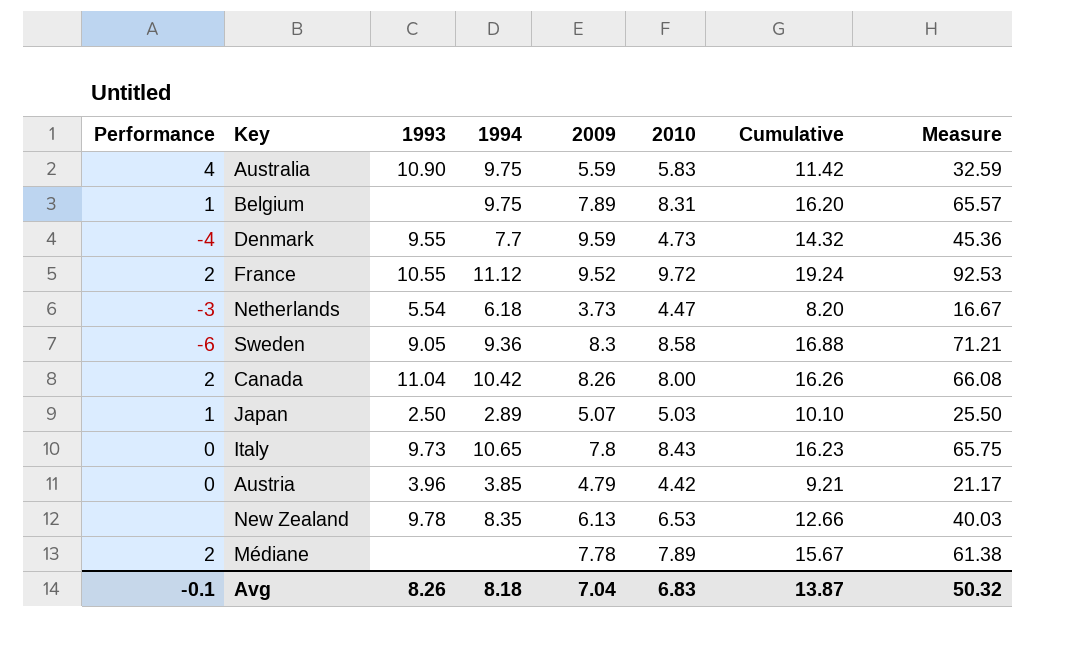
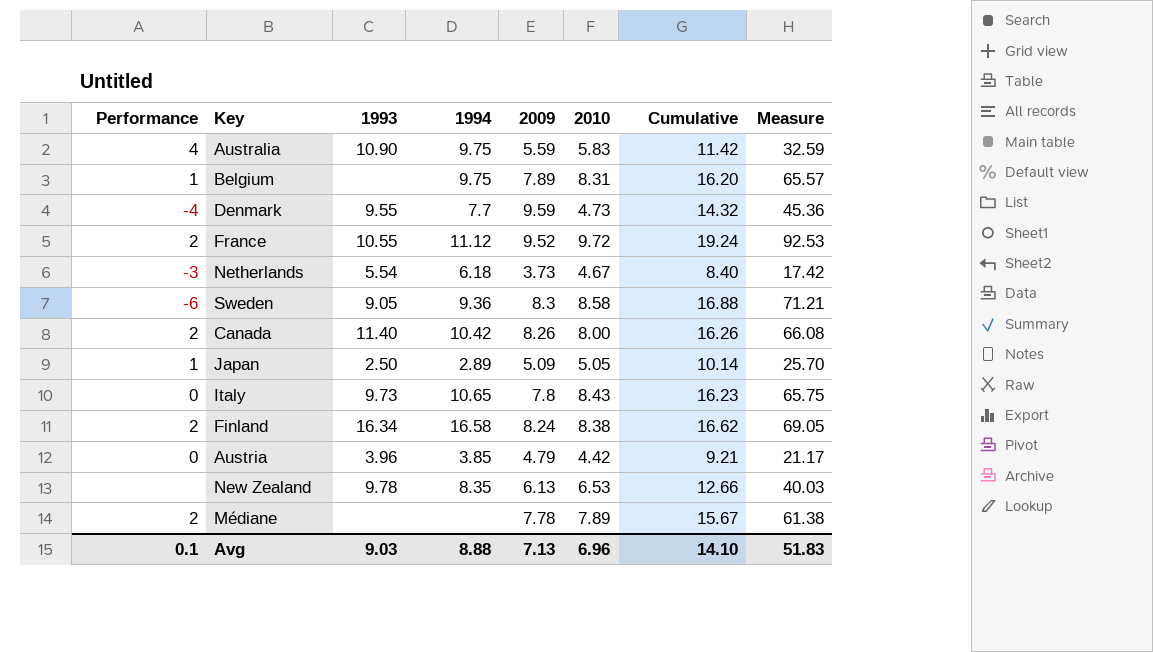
Netherlands | 2010: 4.47 -> 4.67
Netherlands | Cumulative: 8.20 -> 8.40
Netherlands | Measure: 16.67 -> 17.42
Canada | 1993: 11.04 -> 11.40
Japan | 2009: 5.07 -> 5.09
Japan | 2010: 5.03 -> 5.05
Japan | Cumulative: 10.10 -> 10.14
Japan | Measure: 25.50 -> 25.70
row Finland: none -> 2 | 16.34 | 16.58 | 8.24 | 8.38 | 16.62 | 69.05
Avg | Performance: -0.1 -> 0.1
Avg | 1993: 8.26 -> 9.03
Avg | 1994: 8.18 -> 8.88
Avg | 2009: 7.04 -> 7.13
Avg | 2010: 6.83 -> 6.96
Avg | Cumulative: 13.87 -> 14.10
Avg | Measure: 50.32 -> 51.83

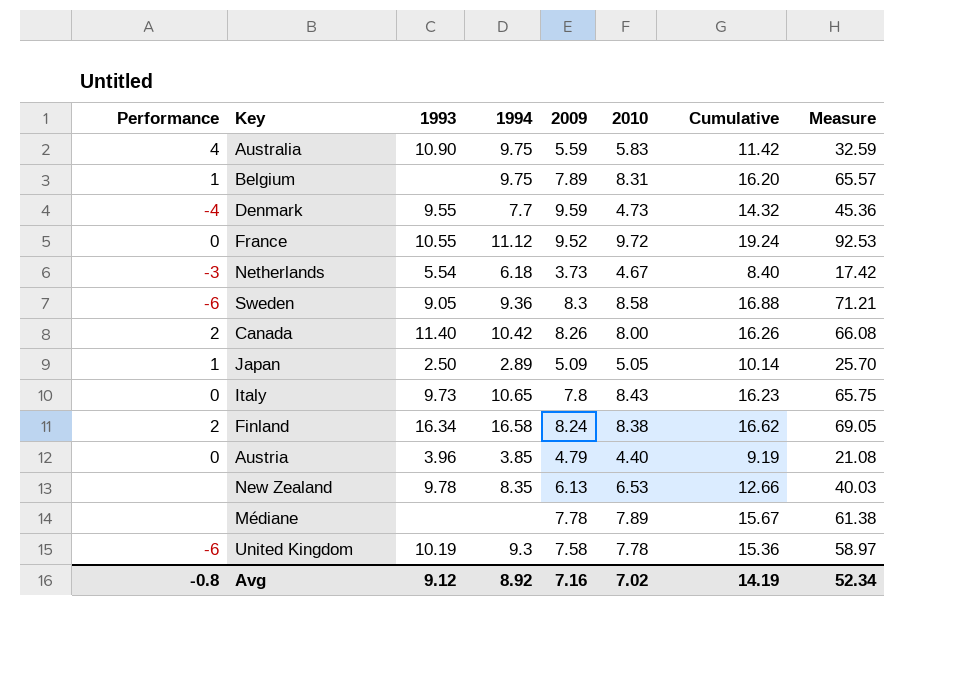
France | Performance: 2 -> 0
Austria | 2010: 4.42 -> 4.40
Austria | Cumulative: 9.21 -> 9.19
Austria | Measure: 21.17 -> 21.08
Médiane | Performance: 2 -> none
row United Kingdom: none -> -6 | 10.19 | 9.3 | 7.58 | 7.78 | 15.36 | 58.97
Avg | Performance: 0.1 -> -0.8
Avg | 1993: 9.03 -> 9.12
Avg | 1994: 8.88 -> 8.92
Avg | 2009: 7.13 -> 7.16
Avg | 2010: 6.96 -> 7.02
Avg | Cumulative: 14.10 -> 14.19
Avg | Measure: 51.83 -> 52.34

